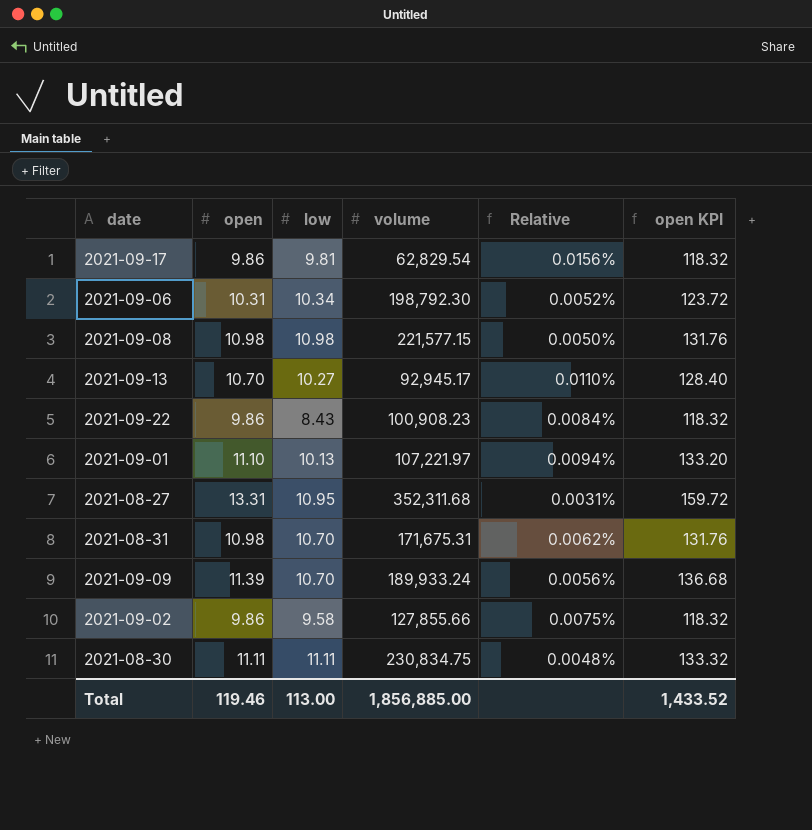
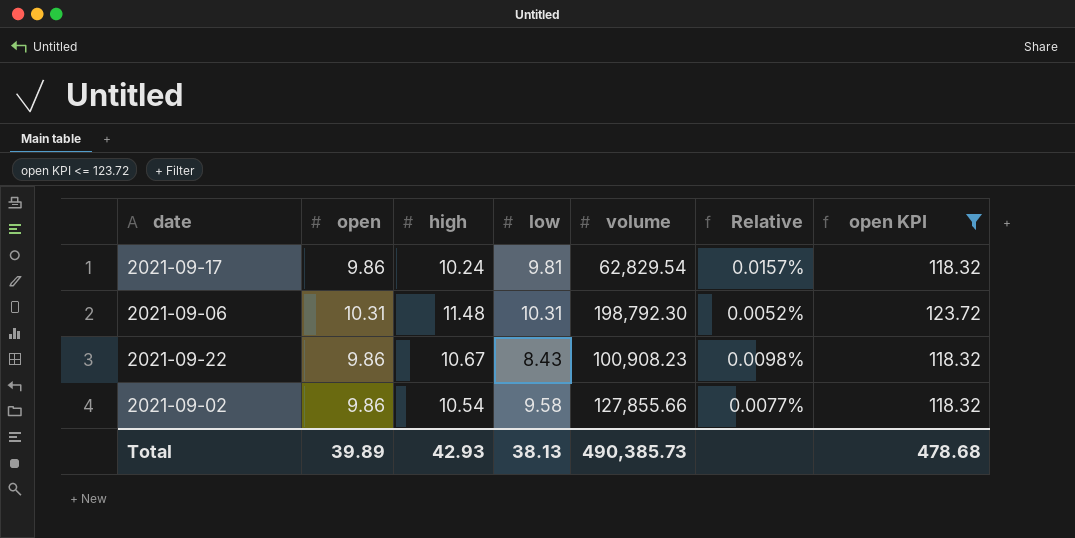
filter: none -> open KPI <= 123.72
column high | position: none -> 3
column Relative | formula: [low] / [volume] -> [open] / [volume]
2021-09-06 | low: 10.34 -> 10.31
Total | open: 119.46 -> 39.89
Total | low: 113.00 -> 38.13
Total | volume: 1,856,885.00 -> 490,385.73
Total | open KPI: 1,433.52 -> 478.68

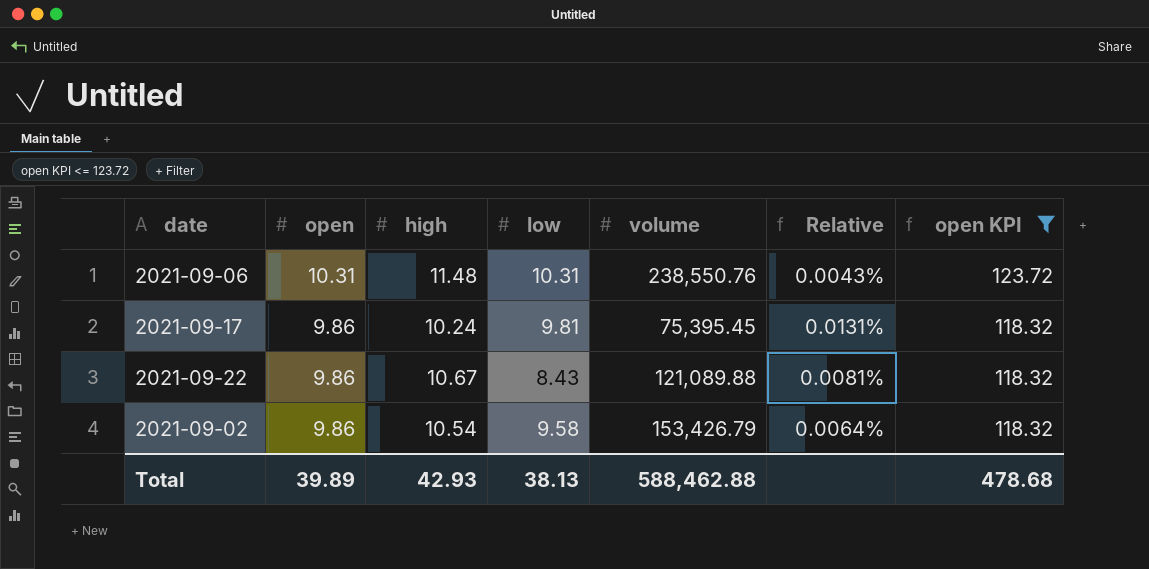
row order: none -> open descending
2021-09-06 | volume: 198,792.30 -> 238,550.76
2021-09-06 | Relative: 0.0052% -> 0.0043%
2021-09-17 | volume: 62,829.54 -> 75,395.45
2021-09-17 | Relative: 0.0157% -> 0.0131%
2021-09-22 | volume: 100,908.23 -> 121,089.88
2021-09-22 | Relative: 0.0098% -> 0.0081%
2021-09-02 | volume: 127,855.66 -> 153,426.79
2021-09-02 | Relative: 0.0077% -> 0.0064%
Total | volume: 490,385.73 -> 588,462.88

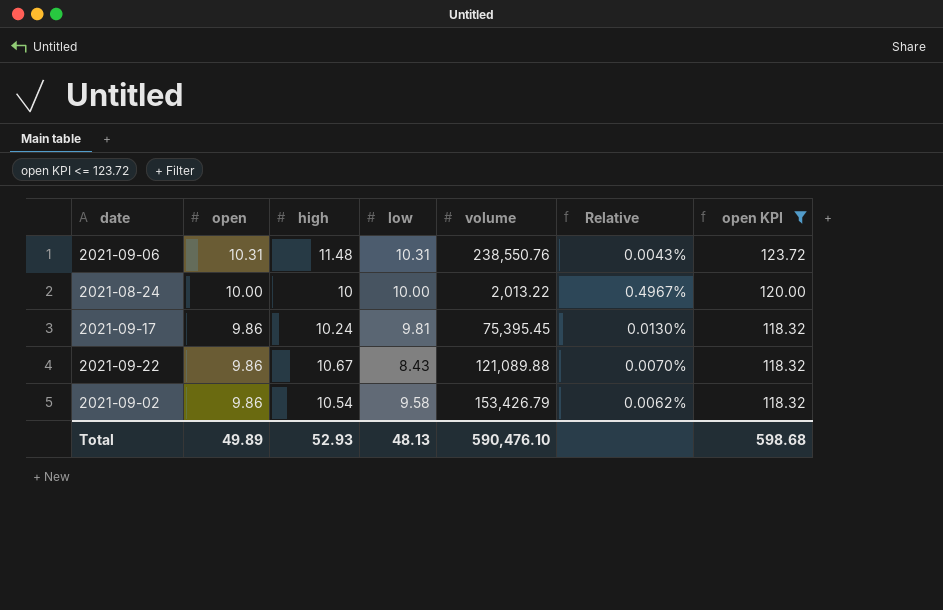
column Relative | formula: [open] / [volume] -> [low] / [volume]
row 2021-08-24: none -> 10.00 | 10 | 10.00 | 2,013.22 | 0.4967% | 120.00
Total | open: 39.89 -> 49.89
Total | high: 42.93 -> 52.93
Total | low: 38.13 -> 48.13
Total | volume: 588,462.88 -> 590,476.10
Total | open KPI: 478.68 -> 598.68

